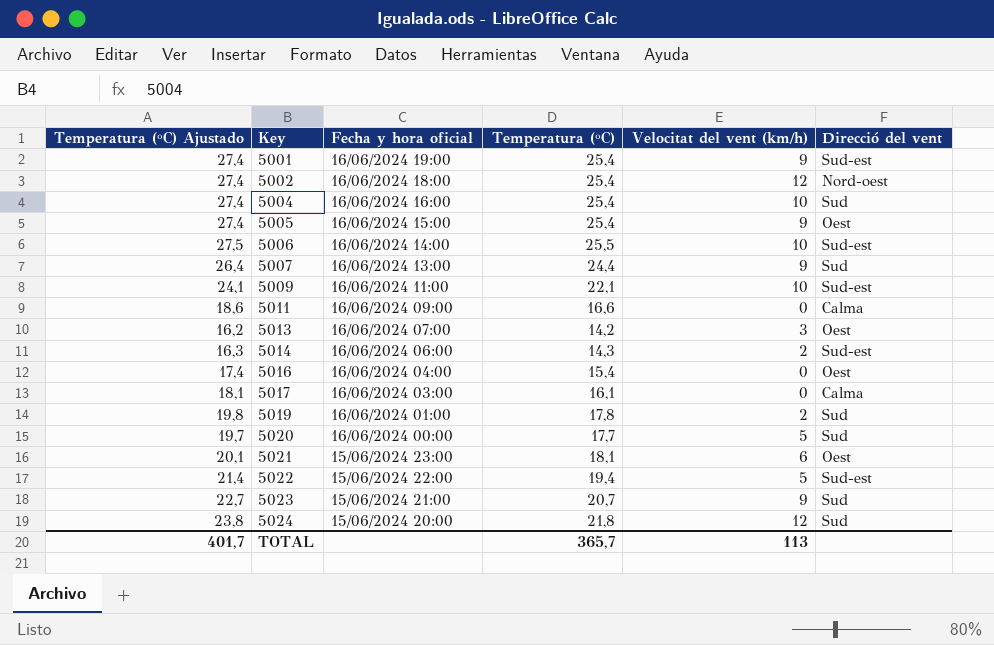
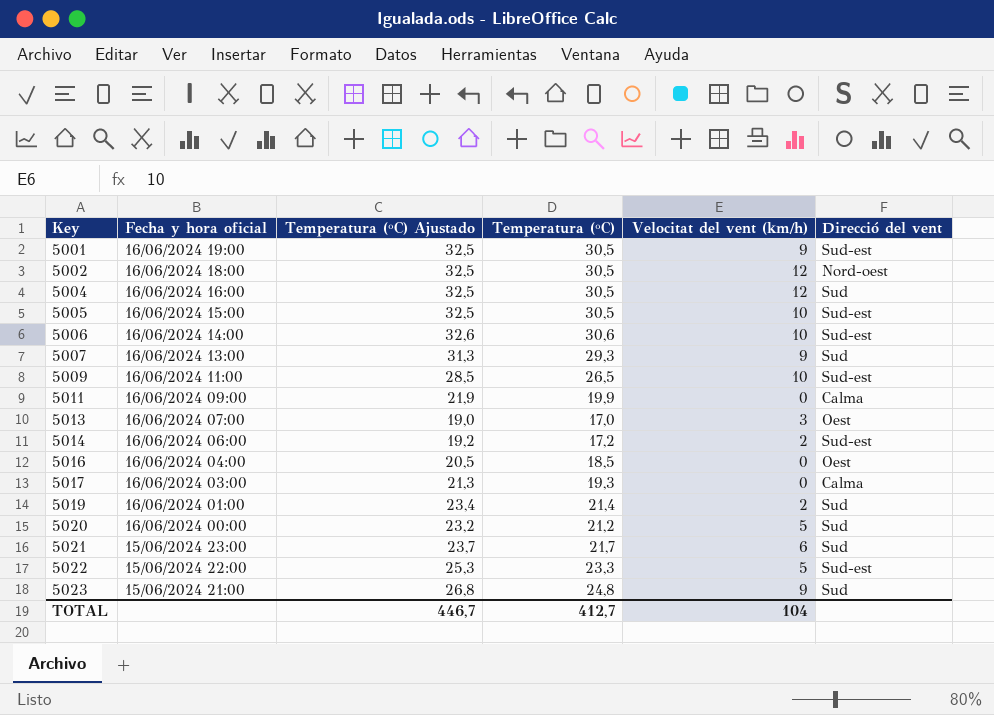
column Temperatura (ºC) Ajustado | position: 1 -> 3
row 5024: 23,8 | 15/06/2024 20:00 | 21,8 | 12 | Sud -> none
5001 | Temperatura (ºC) Ajustado: 27,4 -> 32,5
5001 | Temperatura (ºC): 25,4 -> 30,5
5002 | Temperatura (ºC) Ajustado: 27,4 -> 32,5
5002 | Temperatura (ºC): 25,4 -> 30,5
5004 | Temperatura (ºC) Ajustado: 27,4 -> 32,5
5004 | Temperatura (ºC): 25,4 -> 30,5
5004 | Velocitat del vent (km/h): 10 -> 12
5005 | Temperatura (ºC) Ajustado: 27,4 -> 32,5
5005 | Temperatura (ºC): 25,4 -> 30,5
5005 | Velocitat del vent (km/h): 9 -> 10
5005 | Direcció del vent: Oest -> Sud-est
5006 | Temperatura (ºC) Ajustado: 27,5 -> 32,6
5006 | Temperatura (ºC): 25,5 -> 30,6
5007 | Temperatura (ºC) Ajustado: 26,4 -> 31,3
5007 | Temperatura (ºC): 24,4 -> 29,3
5009 | Temperatura (ºC) Ajustado: 24,1 -> 28,5
5009 | Temperatura (ºC): 22,1 -> 26,5
5011 | Temperatura (ºC) Ajustado: 18,6 -> 21,9
5011 | Temperatura (ºC): 16,6 -> 19,9
5013 | Temperatura (ºC) Ajustado: 16,2 -> 19,0
5013 | Temperatura (ºC): 14,2 -> 17,0
5014 | Temperatura (ºC) Ajustado: 16,3 -> 19,2
5014 | Temperatura (ºC): 14,3 -> 17,2
5016 | Temperatura (ºC) Ajustado: 17,4 -> 20,5
5016 | Temperatura (ºC): 15,4 -> 18,5
5017 | Temperatura (ºC) Ajustado: 18,1 -> 21,3
5017 | Temperatura (ºC): 16,1 -> 19,3
5019 | Temperatura (ºC) Ajustado: 19,8 -> 23,4
5019 | Temperatura (ºC): 17,8 -> 21,4
5020 | Temperatura (ºC) Ajustado: 19,7 -> 23,2
5020 | Temperatura (ºC): 17,7 -> 21,2
5021 | Temperatura (ºC) Ajustado: 20,1 -> 23,7
5021 | Temperatura (ºC): 18,1 -> 21,7
5021 | Direcció del vent: Oest -> Sud
5022 | Temperatura (ºC) Ajustado: 21,4 -> 25,3
5022 | Temperatura (ºC): 19,4 -> 23,3
5023 | Temperatura (ºC) Ajustado: 22,7 -> 26,8
5023 | Temperatura (ºC): 20,7 -> 24,8
TOTAL | Temperatura (ºC) Ajustado: 401,7 -> 446,7
TOTAL | Temperatura (ºC): 365,7 -> 412,7
TOTAL | Velocitat del vent (km/h): 113 -> 104

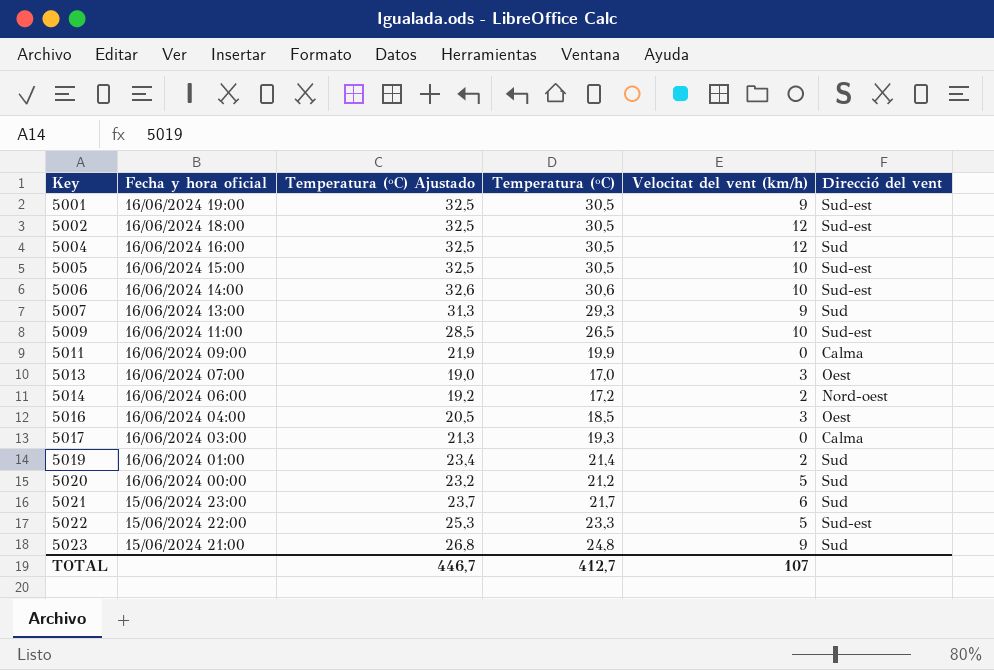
5002 | Direcció del vent: Nord-oest -> Sud-est
5014 | Direcció del vent: Sud-est -> Nord-oest
5016 | Velocitat del vent (km/h): 0 -> 3
TOTAL | Velocitat del vent (km/h): 104 -> 107

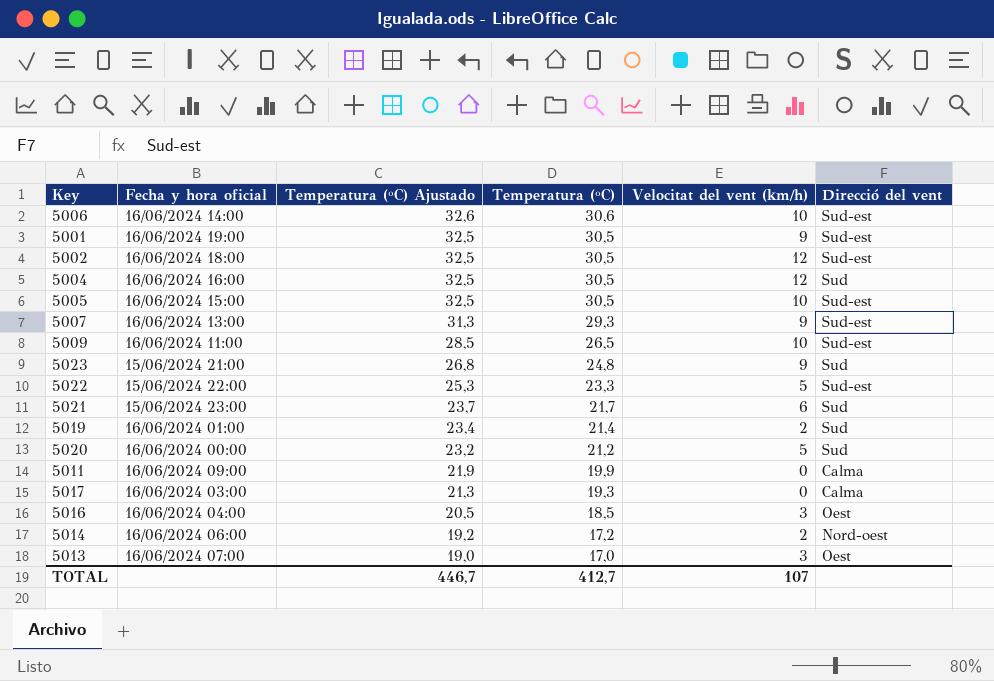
row order: Key ascending -> Temperatura (ºC) Ajustado descending
5007 | Direcció del vent: Sud -> Sud-est

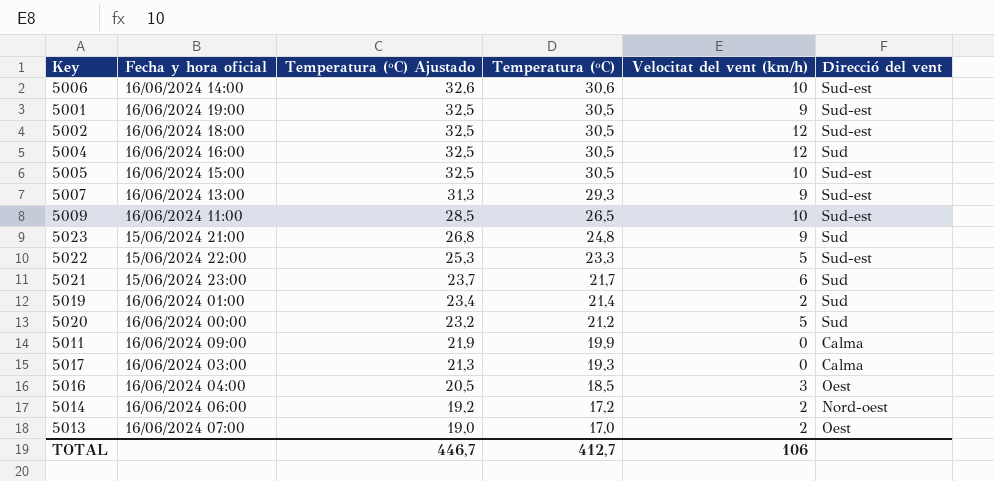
5013 | Velocitat del vent (km/h): 3 -> 2
TOTAL | Velocitat del vent (km/h): 107 -> 106

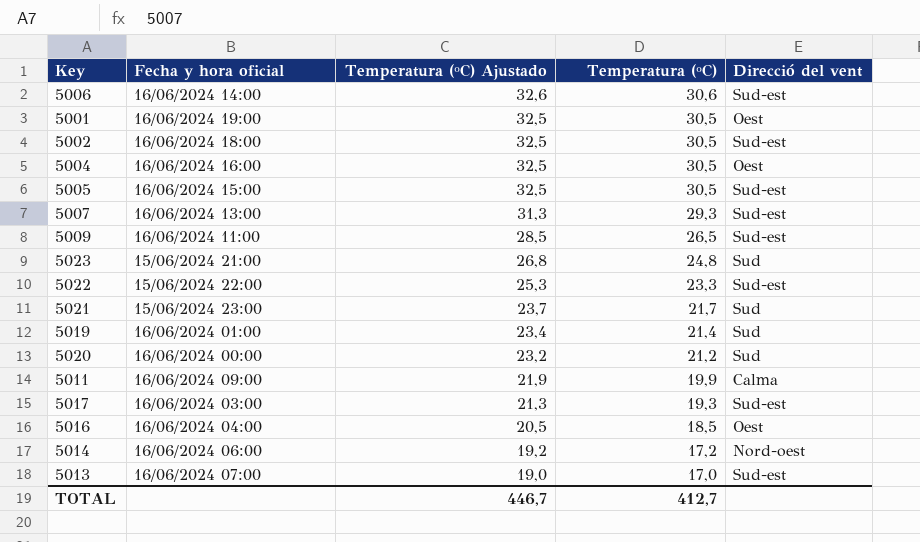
column Velocitat del vent (km/h) | position: 5 -> none
5001 | Direcció del vent: Sud-est -> Oest
5004 | Direcció del vent: Sud -> Oest
5017 | Direcció del vent: Calma -> Sud-est
5013 | Direcció del vent: Oest -> Sud-est

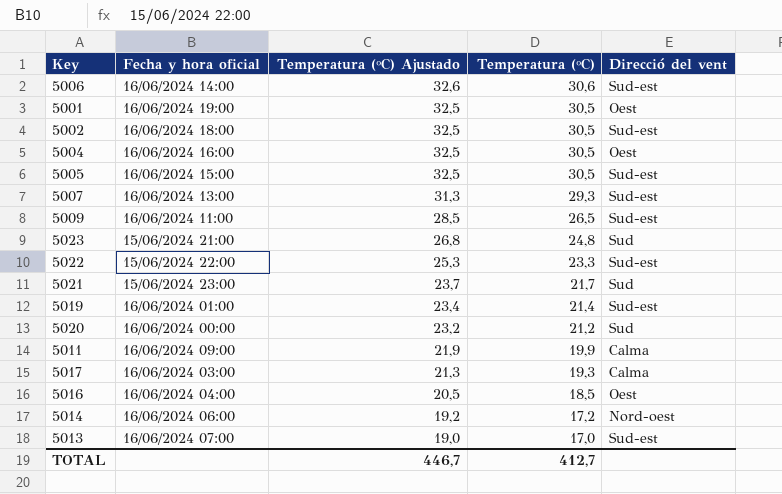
5019 | Direcció del vent: Sud -> Sud-est
5017 | Direcció del vent: Sud-est -> Calma

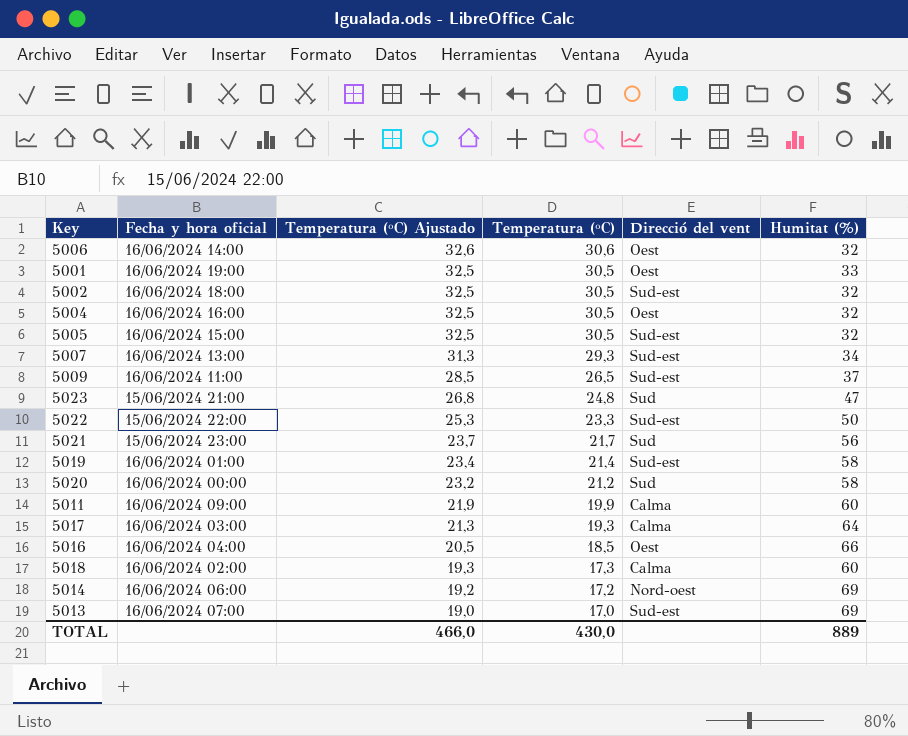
column Humitat (%) | position: none -> 6
5006 | Direcció del vent: Sud-est -> Oest
row 5018: none -> 16/06/2024 02:00 | 19,3 | 17,3 | Calma | 60
TOTAL | Temperatura (ºC) Ajustado: 446,7 -> 466,0
TOTAL | Temperatura (ºC): 412,7 -> 430,0

